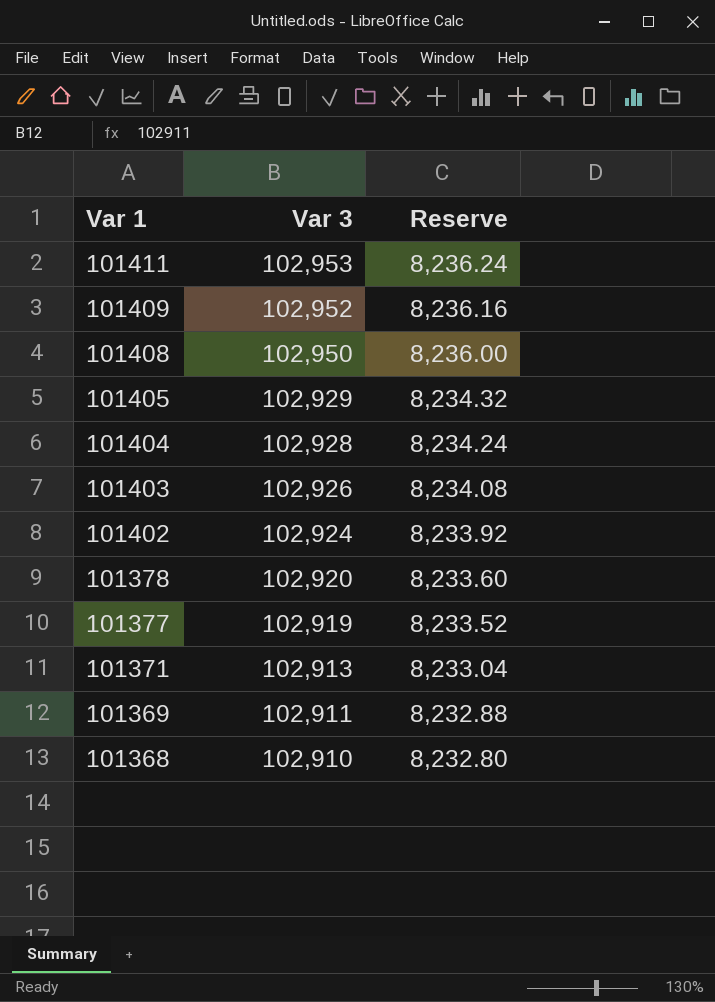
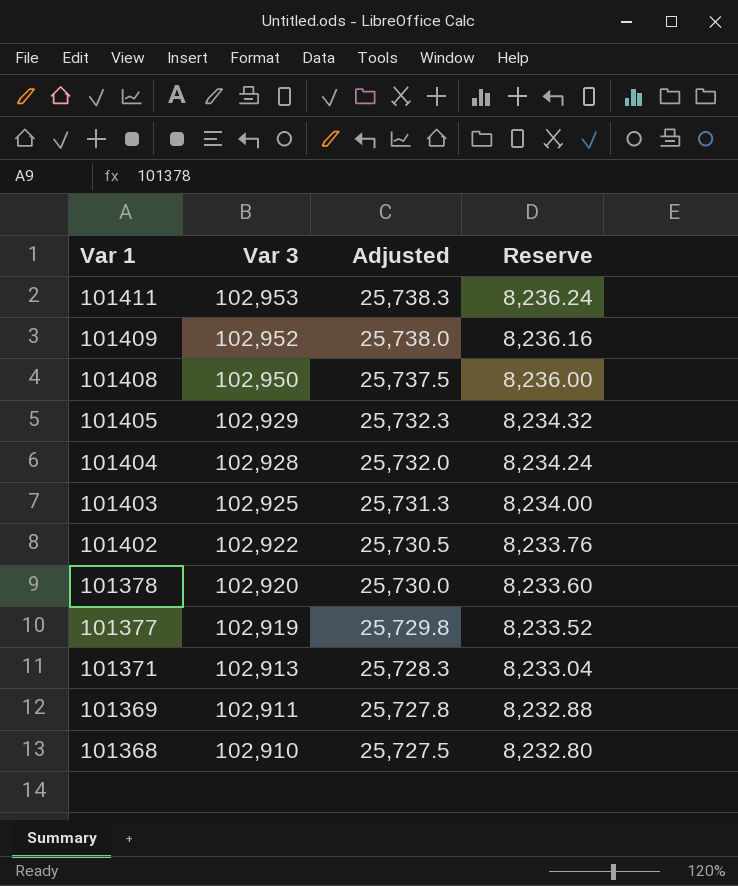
column Adjusted | formula: none -> [Var 3] * 0.25
101403 | Var 3: 102,926 -> 102,925
101403 | Reserve: 8,234.08 -> 8,234.00
101402 | Var 3: 102,924 -> 102,922
101402 | Reserve: 8,233.92 -> 8,233.76

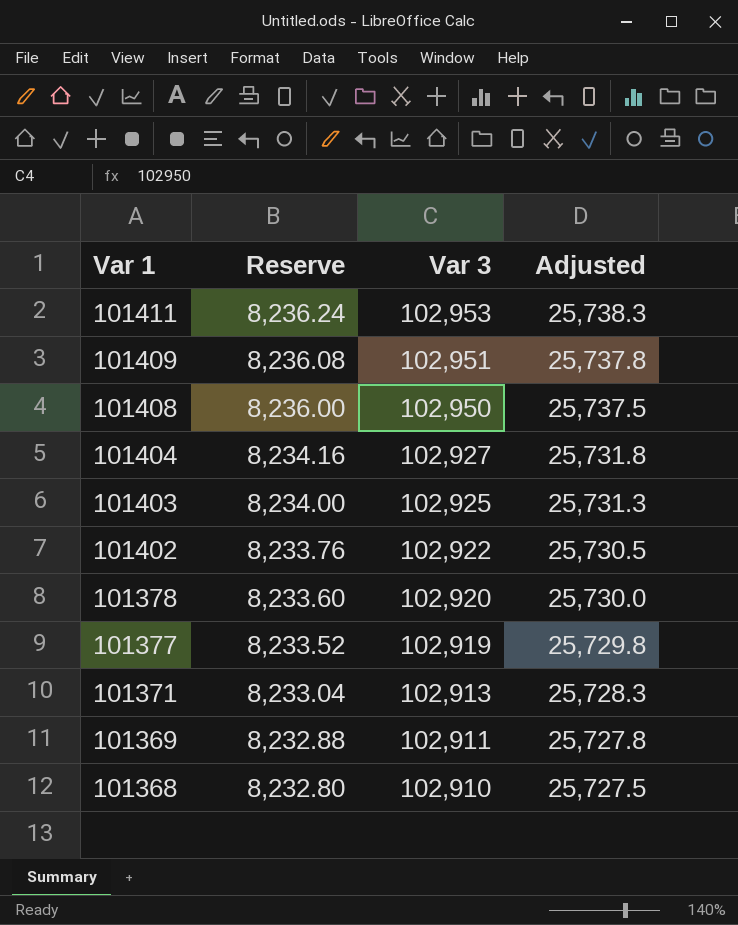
column Reserve | position: 4 -> 2
row 101405: 102,929 | 25,732.3 | 8,234.32 -> none
101409 | Reserve: 8,236.16 -> 8,236.08
101409 | Var 3: 102,952 -> 102,951
101409 | Adjusted: 25,738.0 -> 25,737.8
101404 | Reserve: 8,234.24 -> 8,234.16
101404 | Var 3: 102,928 -> 102,927
101404 | Adjusted: 25,732.0 -> 25,731.8

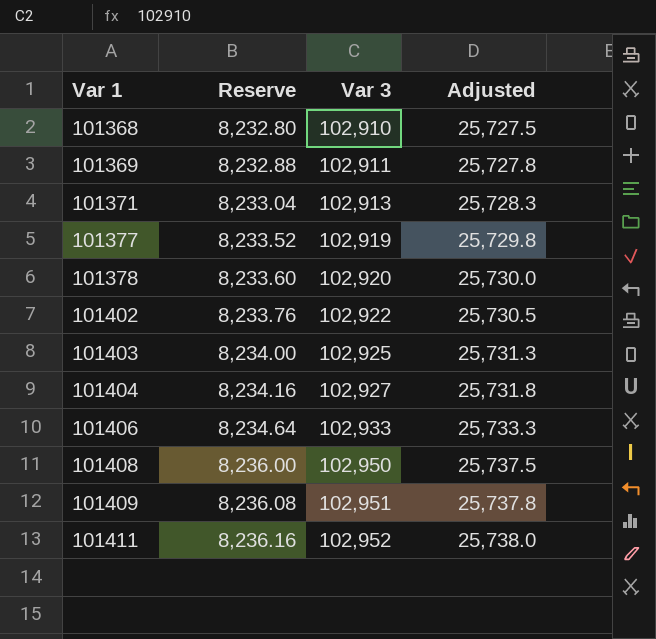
row order: Var 1 descending -> Var 1 ascending
row 101406: none -> 8,234.64 | 102,933 | 25,733.3
101411 | Reserve: 8,236.24 -> 8,236.16
101411 | Var 3: 102,953 -> 102,952
101411 | Adjusted: 25,738.3 -> 25,738.0

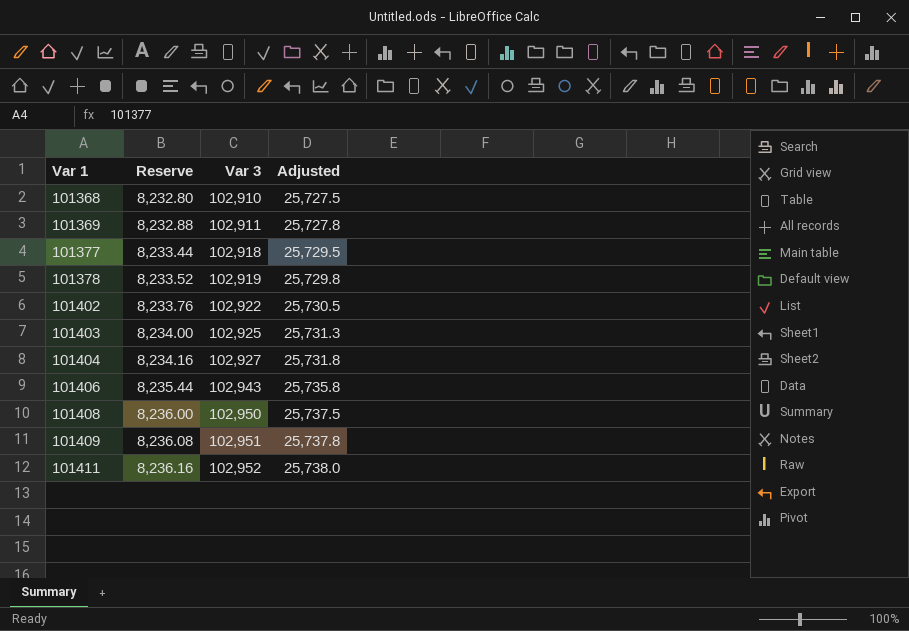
row 101371: 8,233.04 | 102,913 | 25,728.3 -> none
101377 | Reserve: 8,233.52 -> 8,233.44
101377 | Var 3: 102,919 -> 102,918
101377 | Adjusted: 25,729.8 -> 25,729.5
101378 | Reserve: 8,233.60 -> 8,233.52
101378 | Var 3: 102,920 -> 102,919
101378 | Adjusted: 25,730.0 -> 25,729.8
101406 | Reserve: 8,234.64 -> 8,235.44
101406 | Var 3: 102,933 -> 102,943
101406 | Adjusted: 25,733.3 -> 25,735.8

